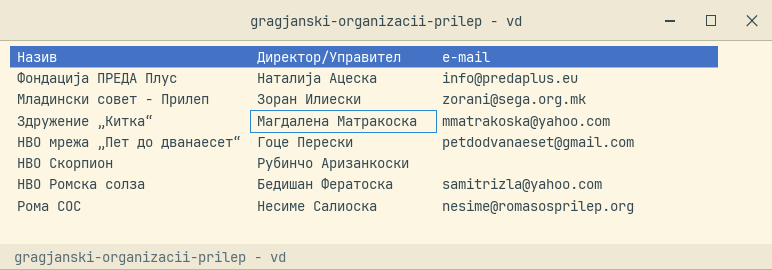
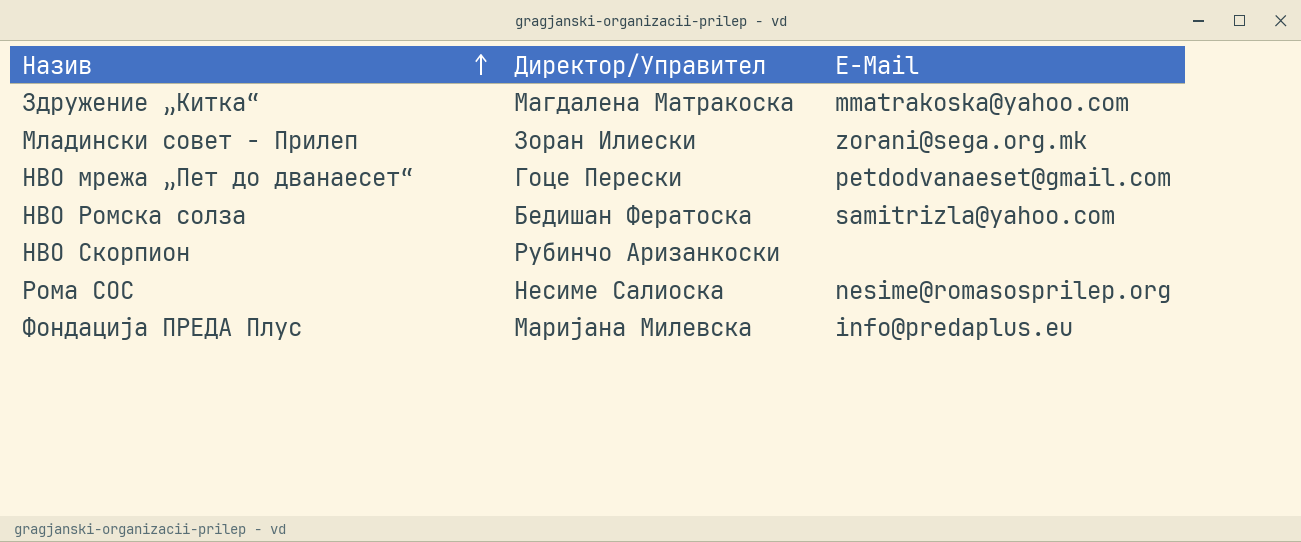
row order: none -> Назив ascending
column name: e-mail -> E-Mail
Фондација ПРЕДА Плус | Директор/Управител: Наталија Ацеска -> Маријана Милевска

